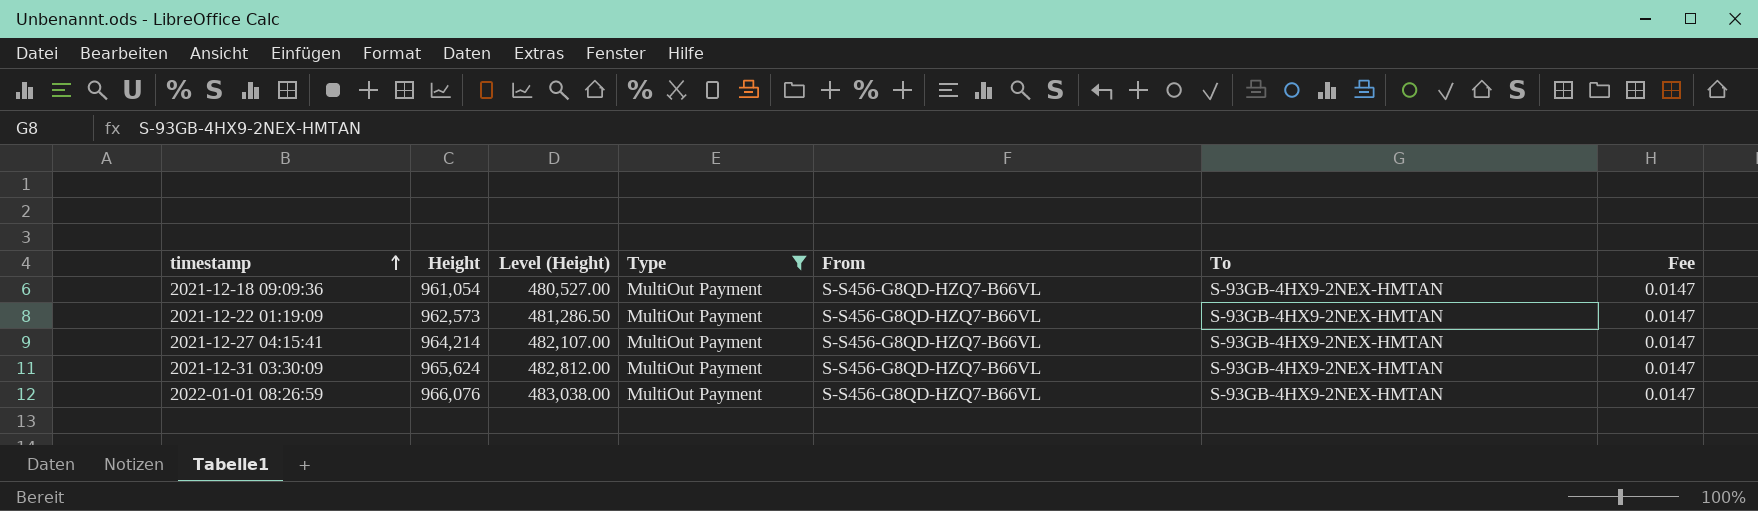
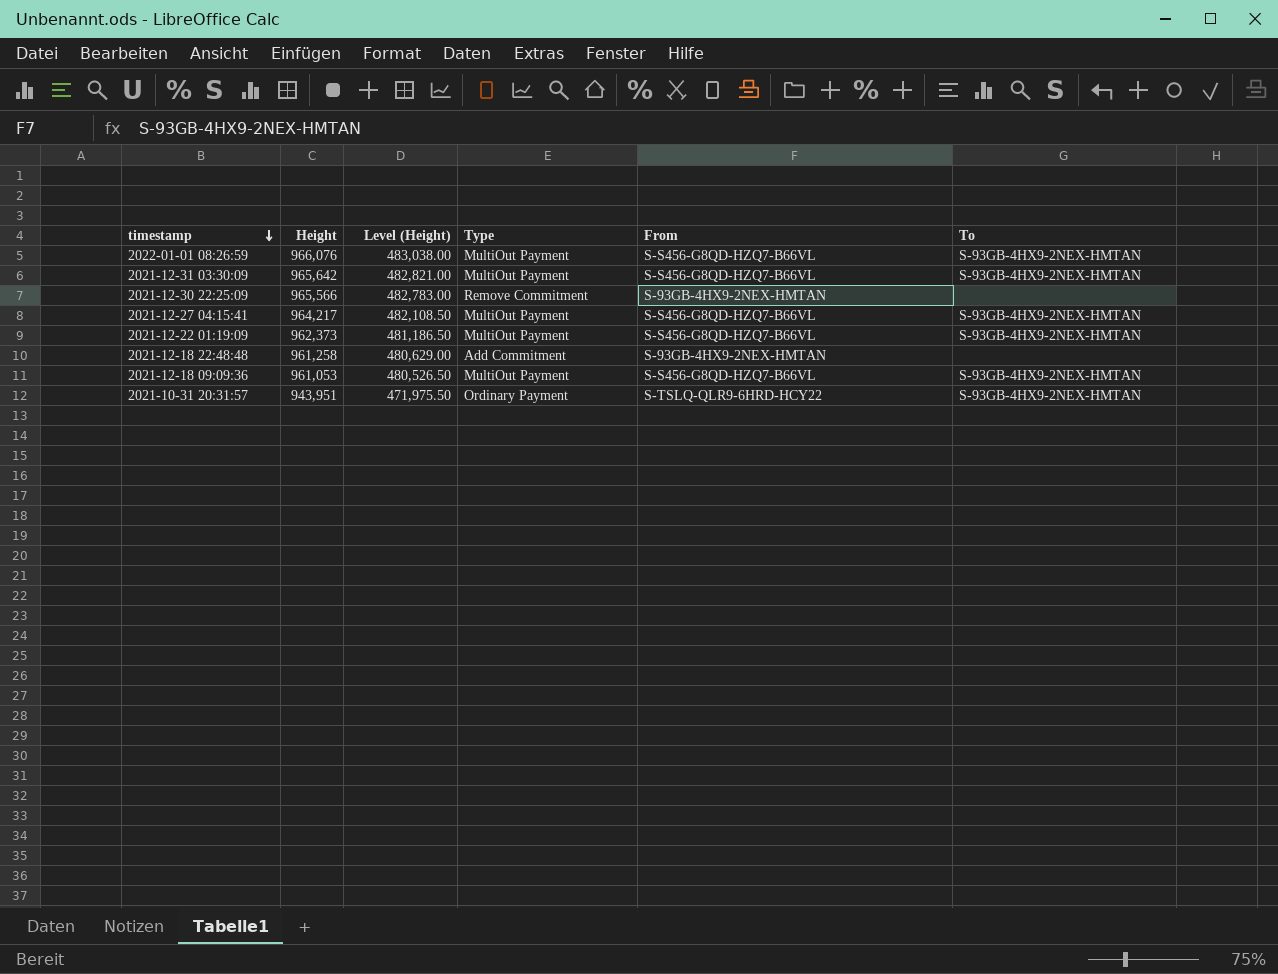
filter: Type = MultiOut Payment -> none
row order: timestamp ascending -> timestamp descending
column Fee | position: 7 -> none
2021-12-31 03:30:09 | Height: 965,624 -> 965,642
2021-12-31 03:30:09 | Level (Height): 482,812.00 -> 482,821.00
2021-12-27 04:15:41 | Height: 964,214 -> 964,217
2021-12-27 04:15:41 | Level (Height): 482,107.00 -> 482,108.50
2021-12-22 01:19:09 | Height: 962,573 -> 962,373
2021-12-22 01:19:09 | Level (Height): 481,286.50 -> 481,186.50
2021-12-18 09:09:36 | Height: 961,054 -> 961,053
2021-12-18 09:09:36 | Level (Height): 480,527.00 -> 480,526.50

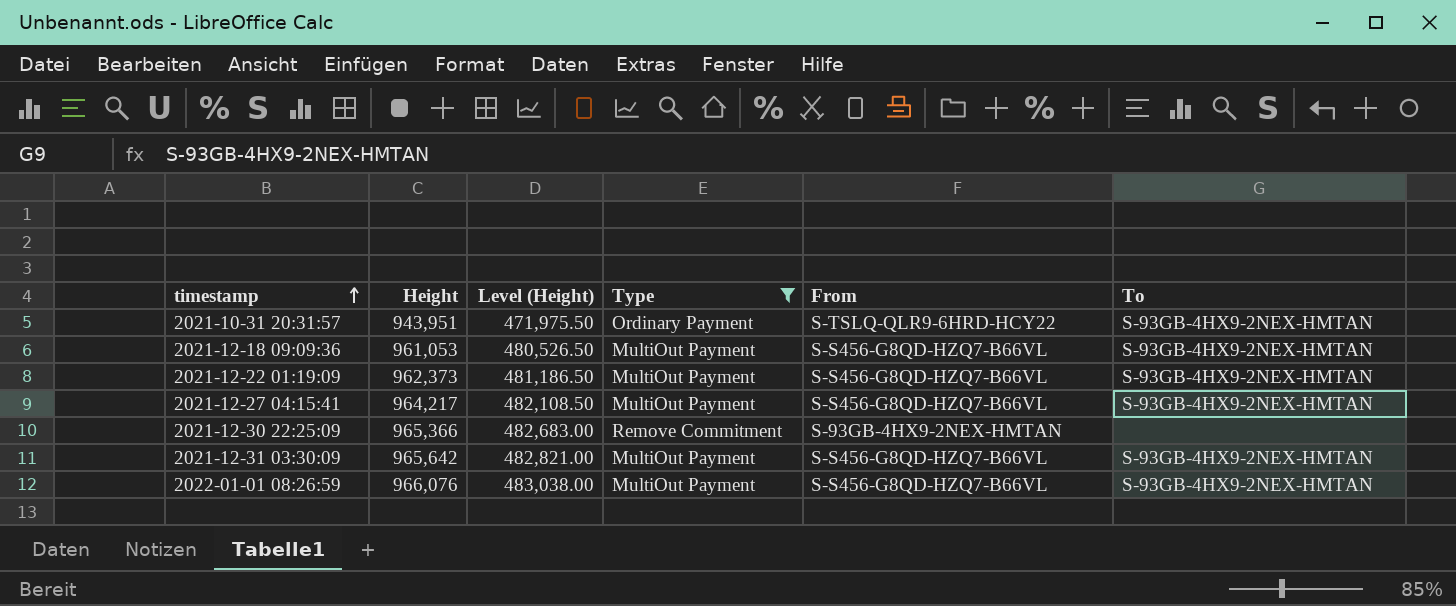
filter: none -> Type != Add Commitment
row order: timestamp descending -> timestamp ascending
2021-12-30 22:25:09 | Height: 965,566 -> 965,366
2021-12-30 22:25:09 | Level (Height): 482,783.00 -> 482,683.00

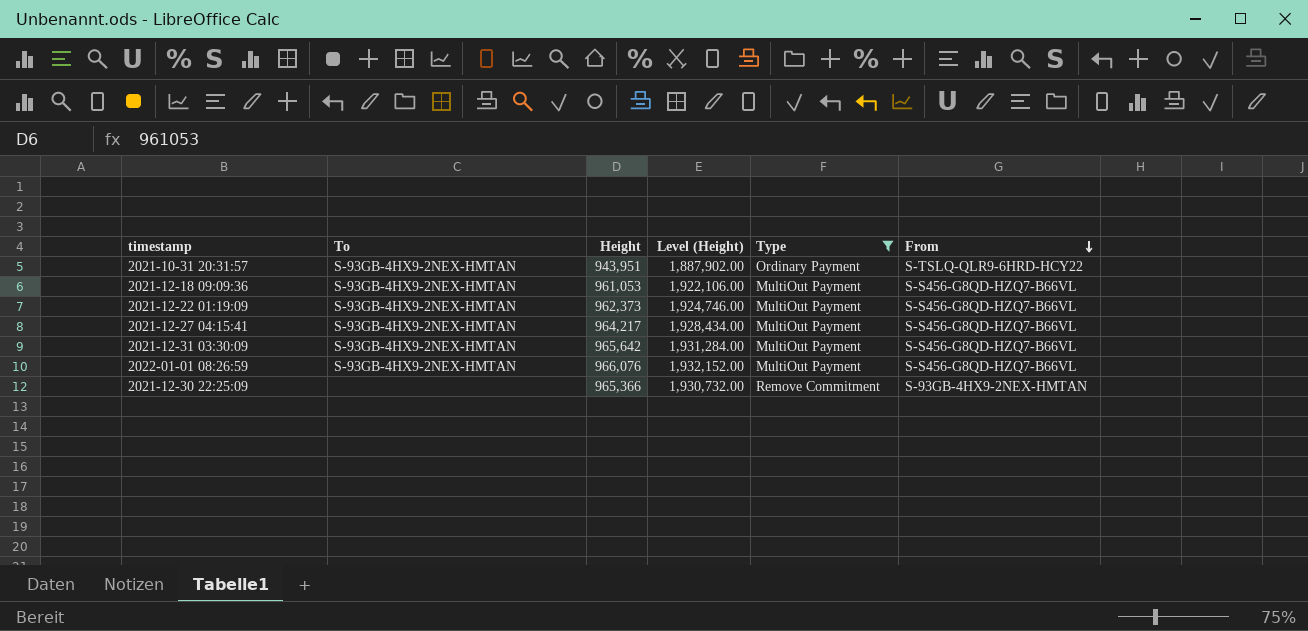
row order: timestamp ascending -> From descending
column To | position: 6 -> 2
column Level (Height) | formula: [Height] * 0.5 -> [Height] * 2

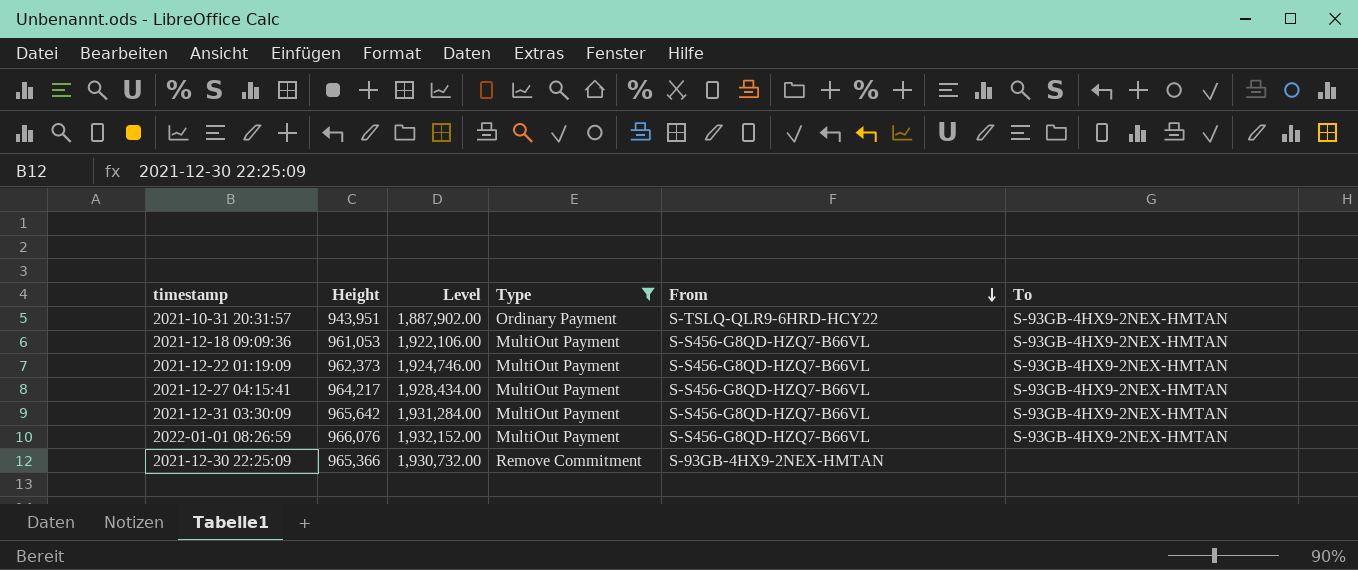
column name: Level (Height) -> Level
column To | position: 2 -> 6

